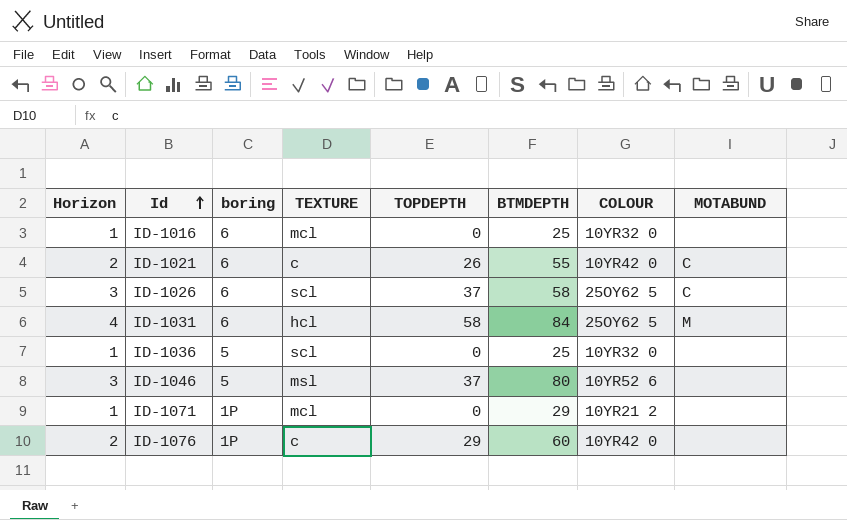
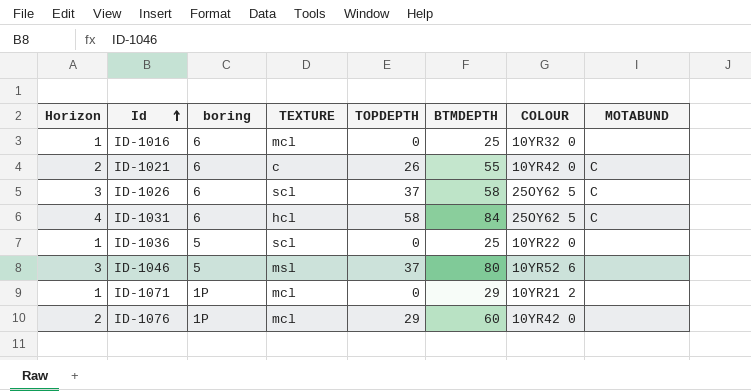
ID-1031 | MOTABUND: M -> C
ID-1036 | COLOUR: 10YR32 0 -> 10YR22 0
ID-1076 | TEXTURE: c -> mcl

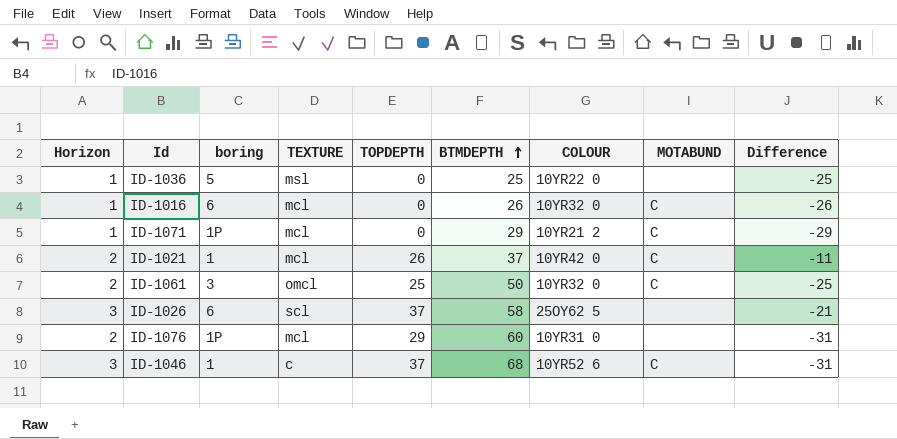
row order: Id ascending -> BTMDEPTH ascending
column Difference | formula: none -> [TOPDEPTH] - [BTMDEPTH]
row ID-1031: 4 | 6 | hcl | 58 | 84 | 25OY62 5 | C -> none
ID-1036 | TEXTURE: scl -> msl
ID-1016 | BTMDEPTH: 25 -> 26
ID-1016 | MOTABUND: none -> C
ID-1071 | MOTABUND: none -> C
ID-1021 | boring: 6 -> 1
ID-1021 | TEXTURE: c -> mcl
ID-1021 | BTMDEPTH: 55 -> 37
row ID-1061: none -> 2 | 3 | omcl | 25 | 50 | 10YR32 0 | C | -25
ID-1026 | MOTABUND: C -> none
ID-1076 | COLOUR: 10YR42 0 -> 10YR31 0
ID-1046 | boring: 5 -> 1
ID-1046 | TEXTURE: msl -> c
ID-1046 | BTMDEPTH: 80 -> 68
ID-1046 | MOTABUND: none -> C

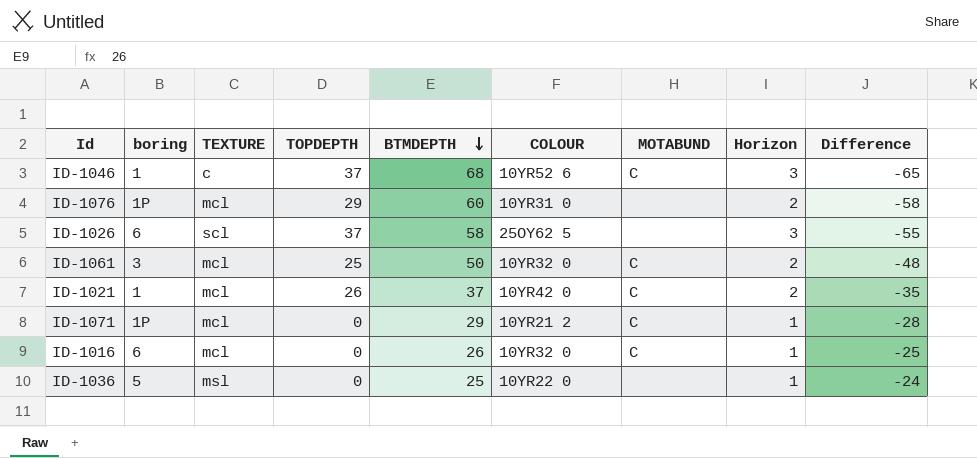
row order: BTMDEPTH ascending -> BTMDEPTH descending
column Horizon | position: 1 -> 8
column Difference | formula: [TOPDEPTH] - [BTMDEPTH] -> [Horizon] - [BTMDEPTH]
ID-1061 | TEXTURE: omcl -> mcl

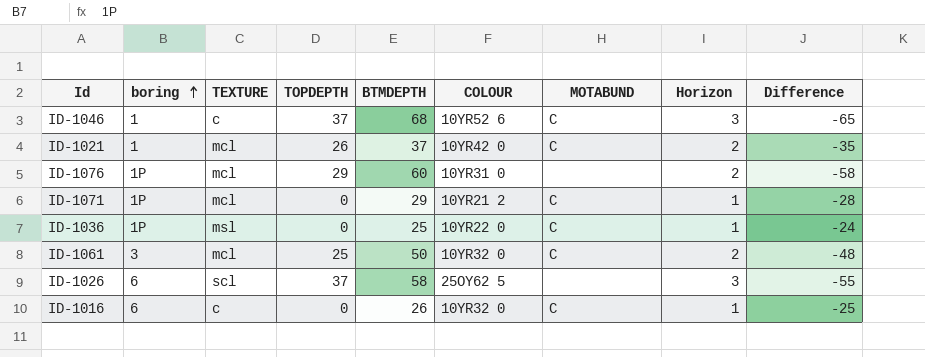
row order: BTMDEPTH descending -> boring ascending
ID-1036 | boring: 5 -> 1P
ID-1036 | MOTABUND: none -> C
ID-1016 | TEXTURE: mcl -> c

